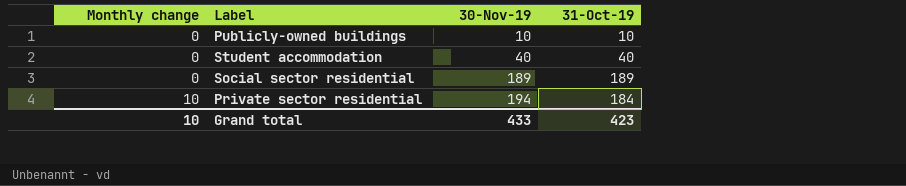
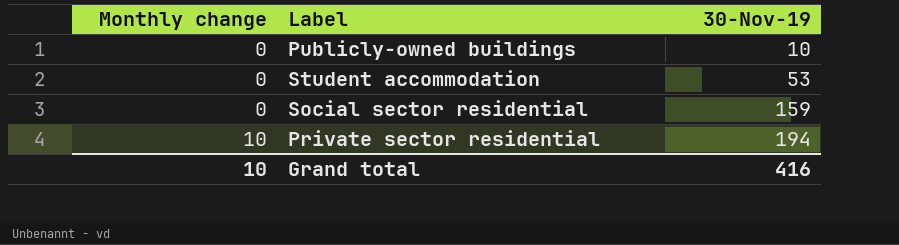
column 31-Oct-19 | formula: [30-Nov-19] - [Monthly change] -> none
Student accommodation | 30-Nov-19: 40 -> 53
Social sector residential | 30-Nov-19: 189 -> 159
Grand total | 30-Nov-19: 433 -> 416

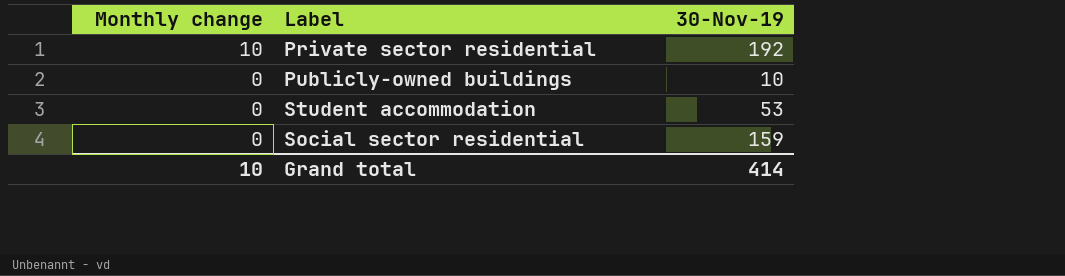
row order: Monthly change ascending -> Monthly change descending
Private sector residential | 30-Nov-19: 194 -> 192
Grand total | 30-Nov-19: 416 -> 414

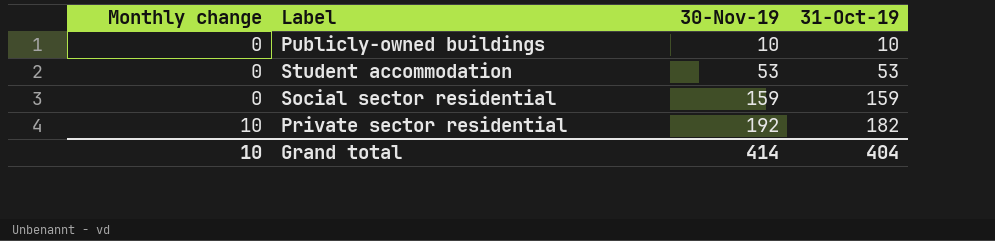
row order: Monthly change descending -> Monthly change ascending
column 31-Oct-19 | formula: none -> [30-Nov-19] - [Monthly change]

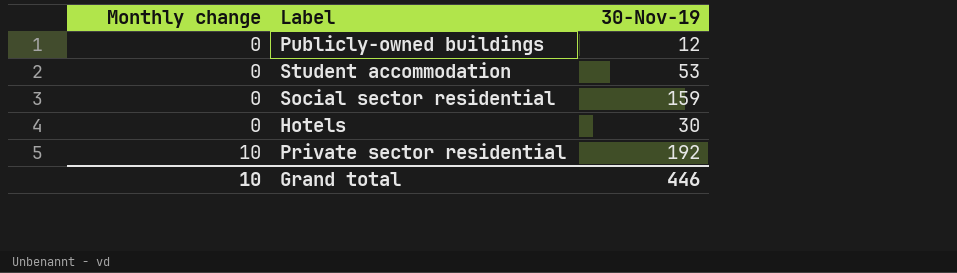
column 31-Oct-19 | formula: [30-Nov-19] - [Monthly change] -> none
Publicly-owned buildings | 30-Nov-19: 10 -> 12
row Hotels: none -> 0 | 30
Grand total | 30-Nov-19: 414 -> 446

